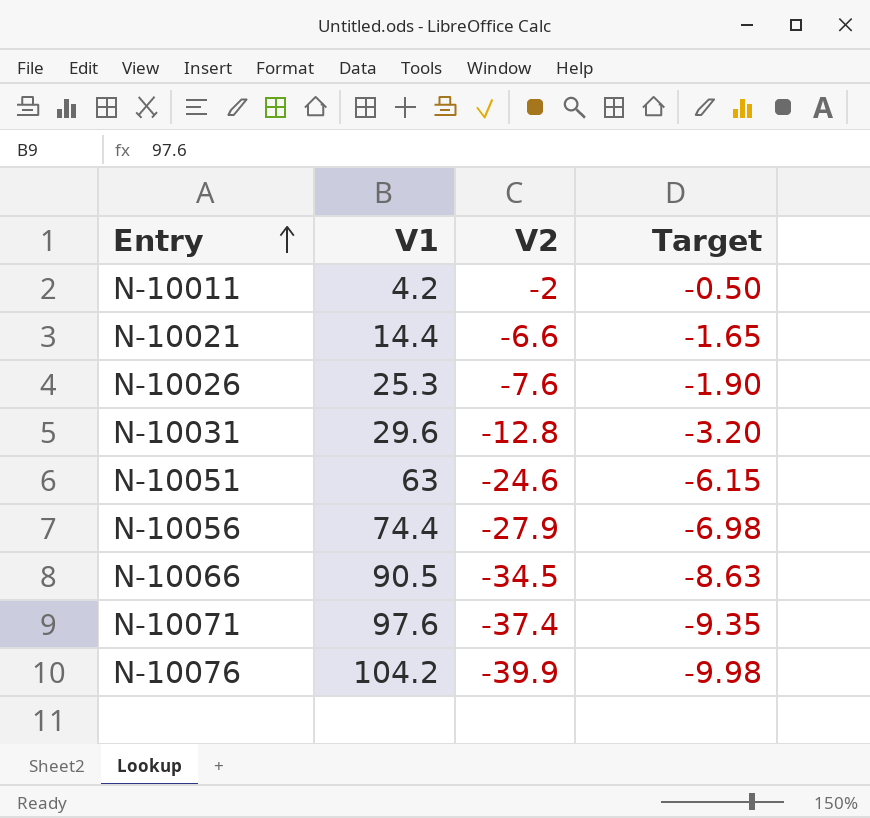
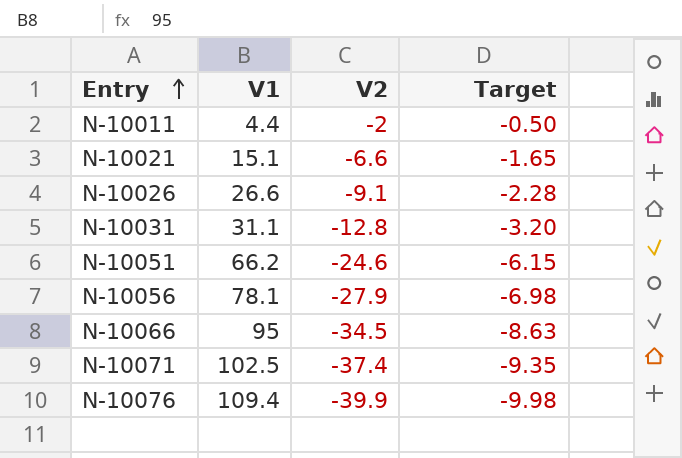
N-10011 | V1: 4.2 -> 4.4
N-10021 | V1: 14.4 -> 15.1
N-10026 | V1: 25.3 -> 26.6
N-10026 | V2: -7.6 -> -9.1
N-10026 | Target: -1.90 -> -2.28
N-10031 | V1: 29.6 -> 31.1
N-10051 | V1: 63 -> 66.2
N-10056 | V1: 74.4 -> 78.1
N-10066 | V1: 90.5 -> 95
N-10071 | V1: 97.6 -> 102.5
N-10076 | V1: 104.2 -> 109.4

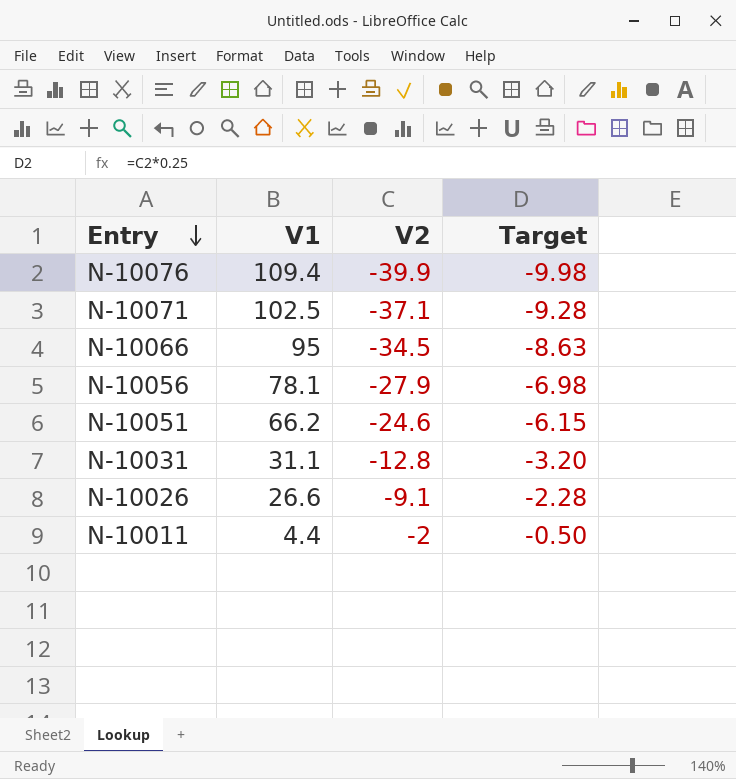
row order: Entry ascending -> Entry descending
row N-10021: 15.1 | -6.6 | -1.65 -> none
N-10071 | V2: -37.4 -> -37.1
N-10071 | Target: -9.35 -> -9.28

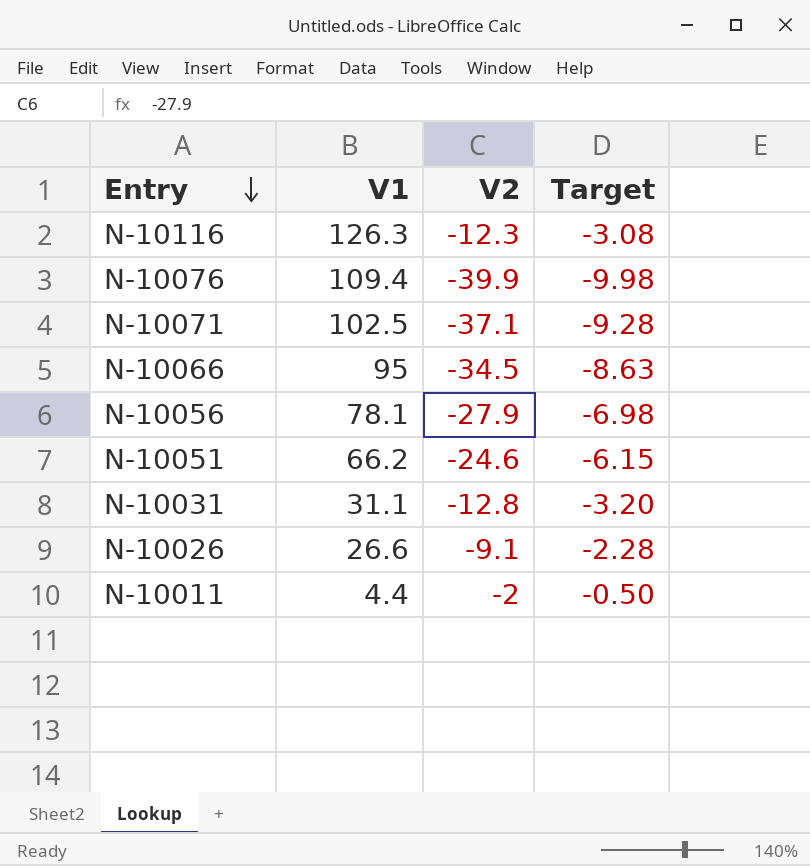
row N-10116: none -> 126.3 | -12.3 | -3.08

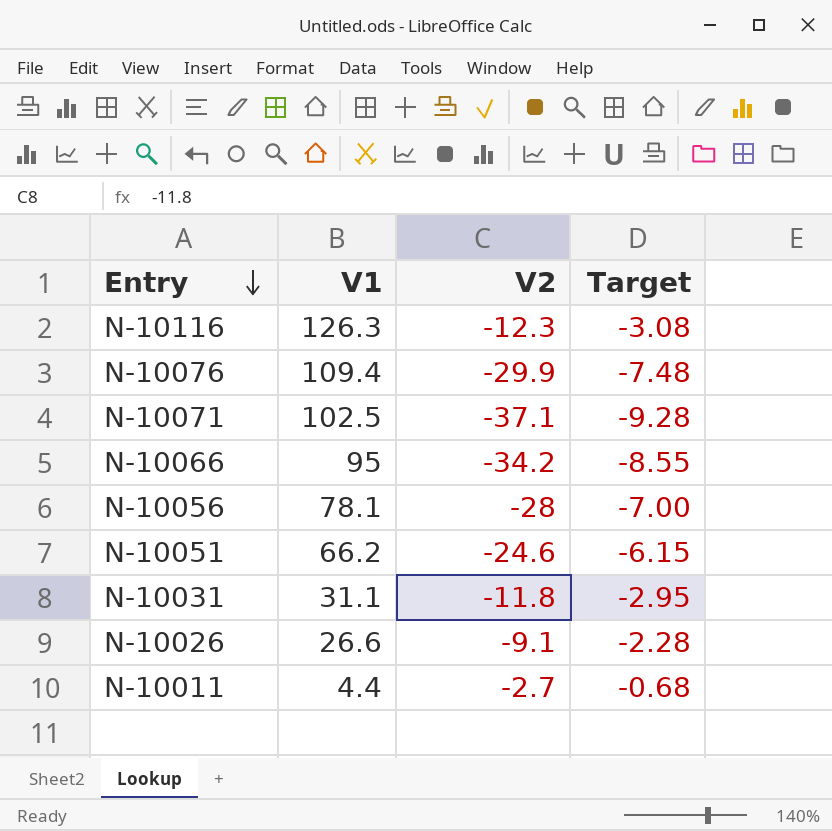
N-10076 | V2: -39.9 -> -29.9
N-10076 | Target: -9.98 -> -7.48
N-10066 | V2: -34.5 -> -34.2
N-10066 | Target: -8.63 -> -8.55
N-10056 | V2: -27.9 -> -28
N-10056 | Target: -6.98 -> -7.00
N-10031 | V2: -12.8 -> -11.8
N-10031 | Target: -3.20 -> -2.95
N-10011 | V2: -2 -> -2.7
N-10011 | Target: -0.50 -> -0.68

